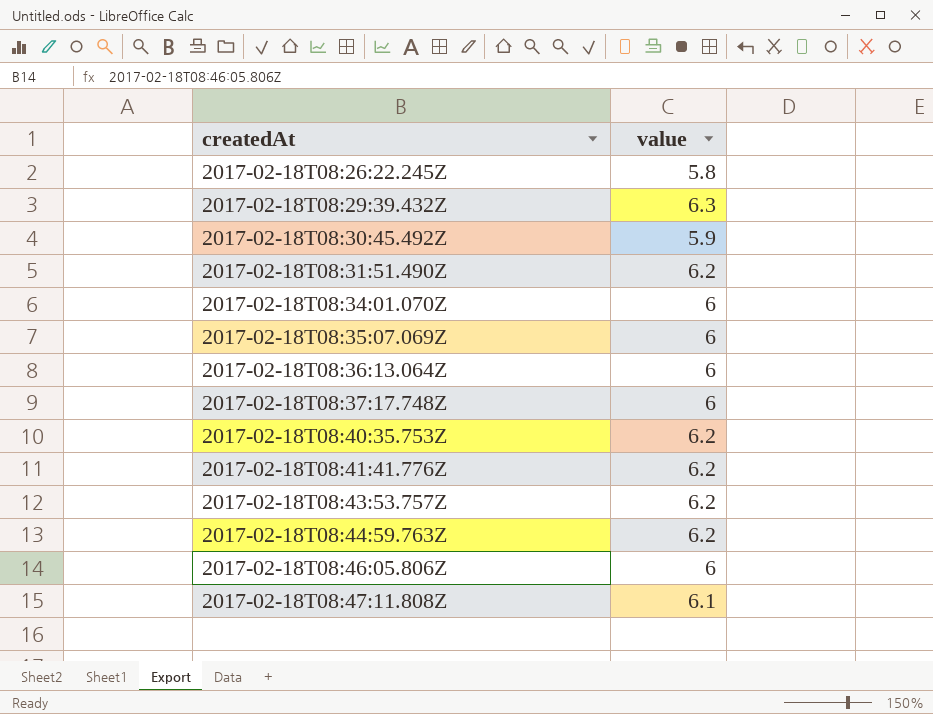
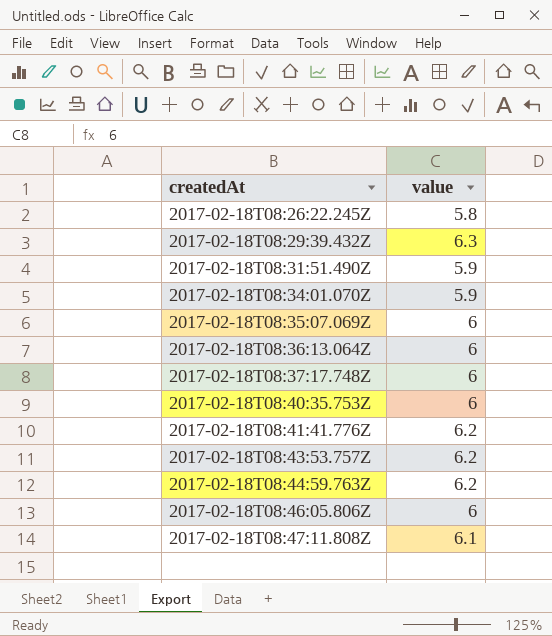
row 2017-02-18T08:30:45.492Z: 5.9 -> none
2017-02-18T08:31:51.490Z | value: 6.2 -> 5.9
2017-02-18T08:34:01.070Z | value: 6 -> 5.9
2017-02-18T08:40:35.753Z | value: 6.2 -> 6

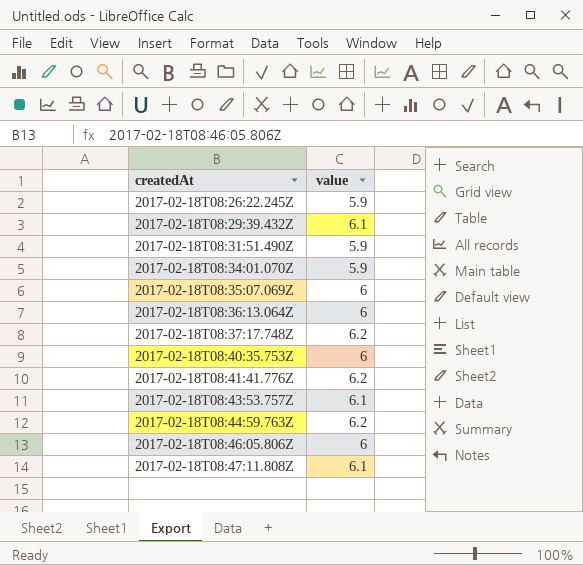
2017-02-18T08:26:22.245Z | value: 5.8 -> 5.9
2017-02-18T08:29:39.432Z | value: 6.3 -> 6.1
2017-02-18T08:37:17.748Z | value: 6 -> 6.2
2017-02-18T08:43:53.757Z | value: 6.2 -> 6.1

